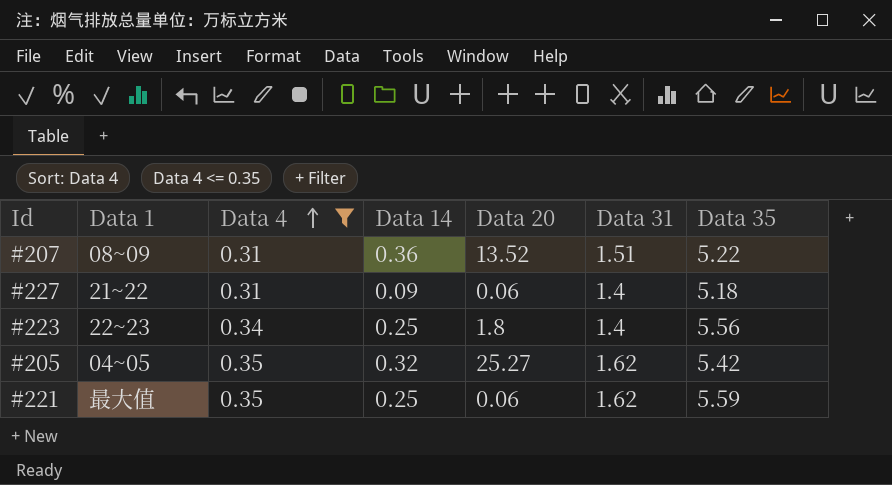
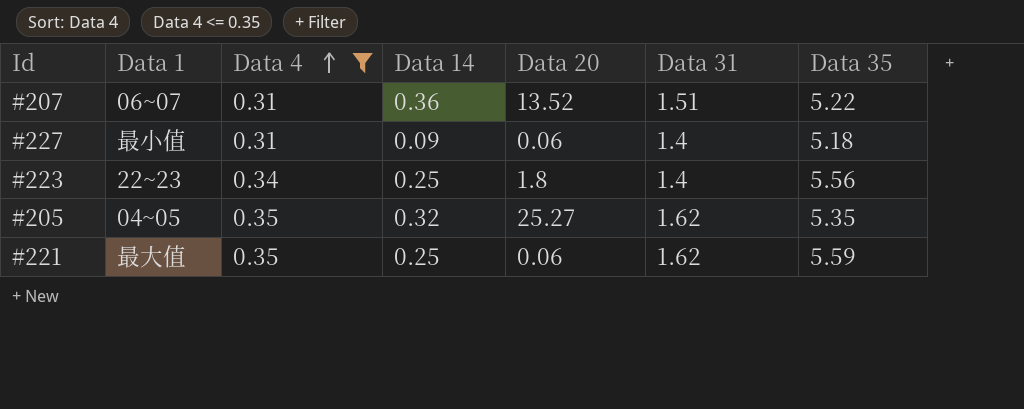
#207 | Data 1: 08~09 -> 06~07
#227 | Data 1: 21~22 -> 最小值
#205 | Data 35: 5.42 -> 5.35

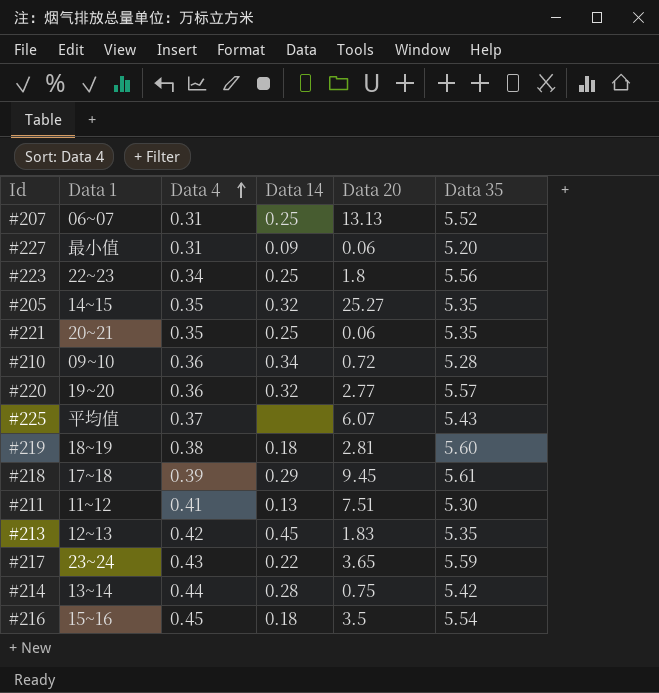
filter: Data 4 <= 0.35 -> none
column Data 31 | position: 6 -> none
#207 | Data 14: 0.36 -> 0.25
#207 | Data 20: 13.52 -> 13.13
#207 | Data 35: 5.22 -> 5.52
#227 | Data 35: 5.18 -> 5.20
#205 | Data 1: 04~05 -> 14~15
#221 | Data 1: 最大值 -> 20~21
#221 | Data 35: 5.59 -> 5.35

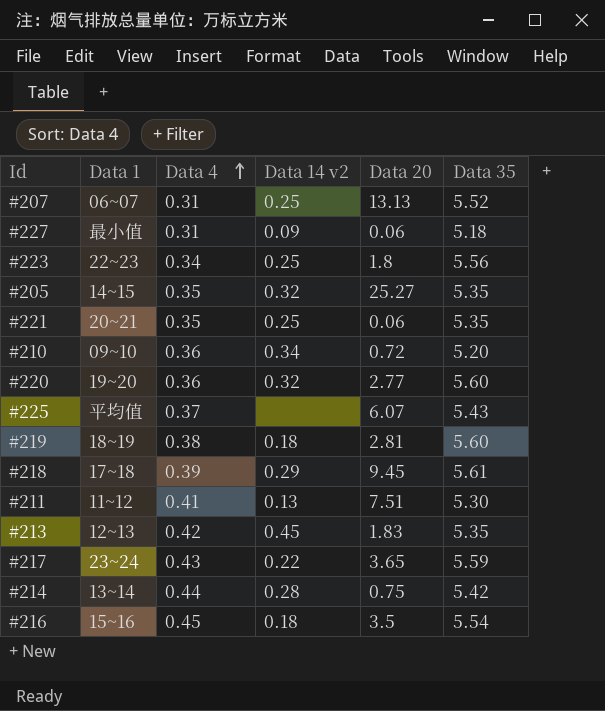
column name: Data 14 -> Data 14 v2
#227 | Data 35: 5.20 -> 5.18
#210 | Data 35: 5.28 -> 5.20
#220 | Data 35: 5.57 -> 5.60

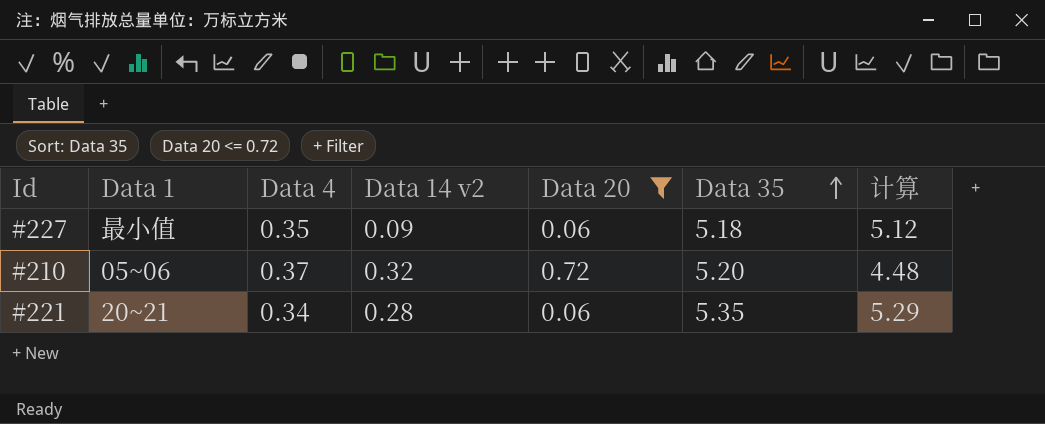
filter: none -> Data 20 <= 0.72
row order: Data 4 ascending -> Data 35 ascending
column 计算 | formula: none -> [Data 35] - [Data 20]
#227 | Data 4: 0.31 -> 0.35
#210 | Data 1: 09~10 -> 05~06
#210 | Data 4: 0.36 -> 0.37
#210 | Data 14 v2: 0.34 -> 0.32
#221 | Data 4: 0.35 -> 0.34
#221 | Data 14 v2: 0.25 -> 0.28

